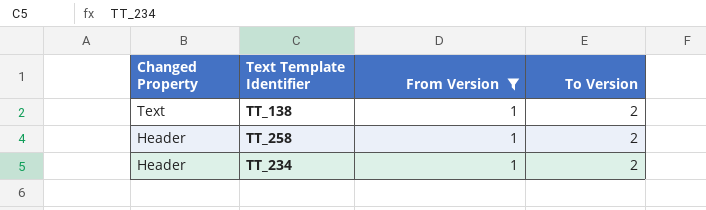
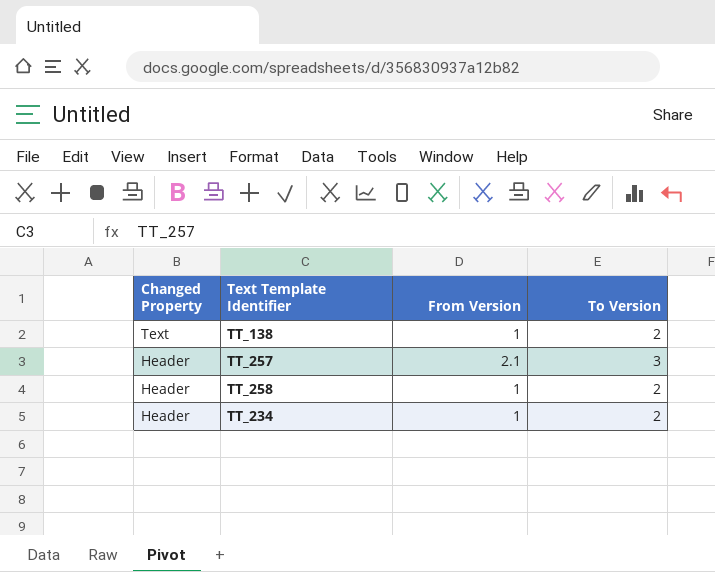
filter: From Version = 1 -> none

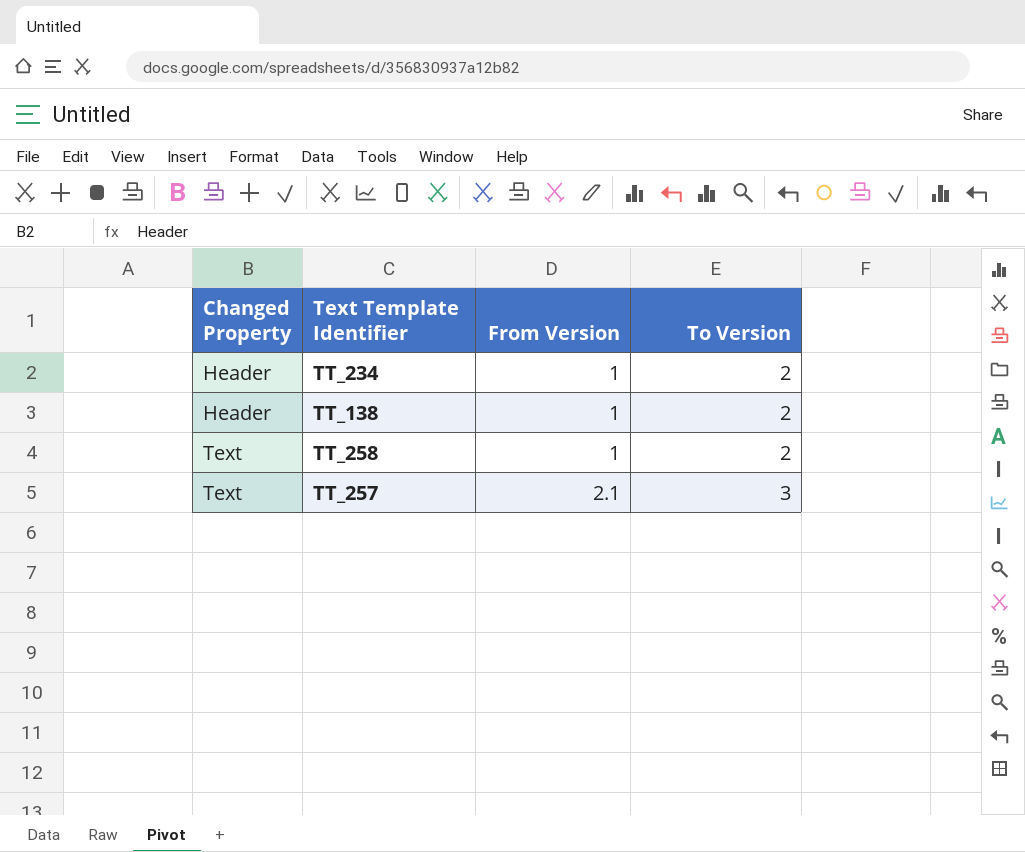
row order: Changed Property descending -> Changed Property ascending
TT_138 | Changed Property: Text -> Header
TT_258 | Changed Property: Header -> Text
TT_257 | Changed Property: Header -> Text

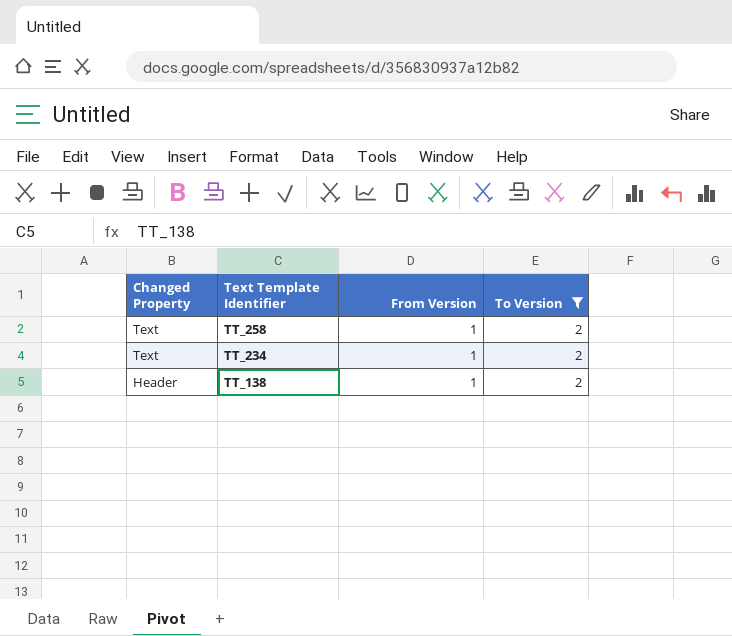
filter: none -> To Version = 2
row order: Changed Property ascending -> Changed Property descending
TT_234 | Changed Property: Header -> Text

